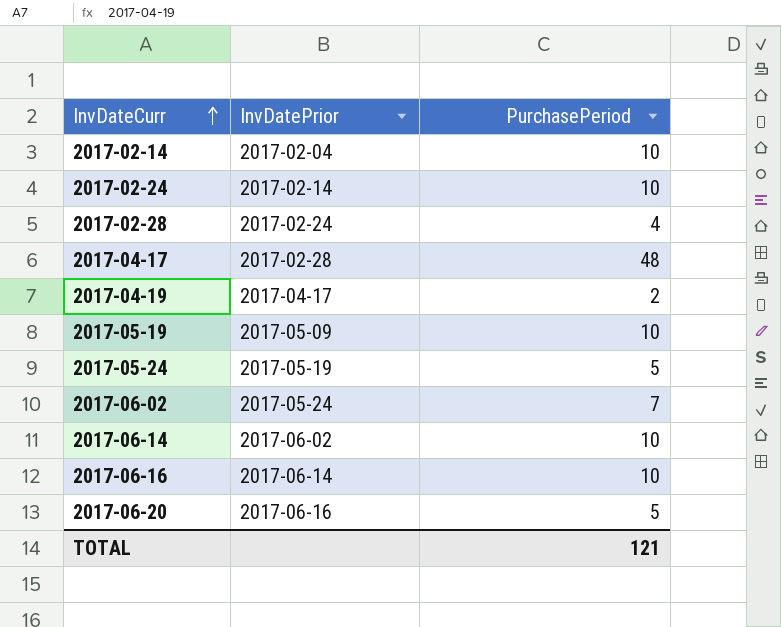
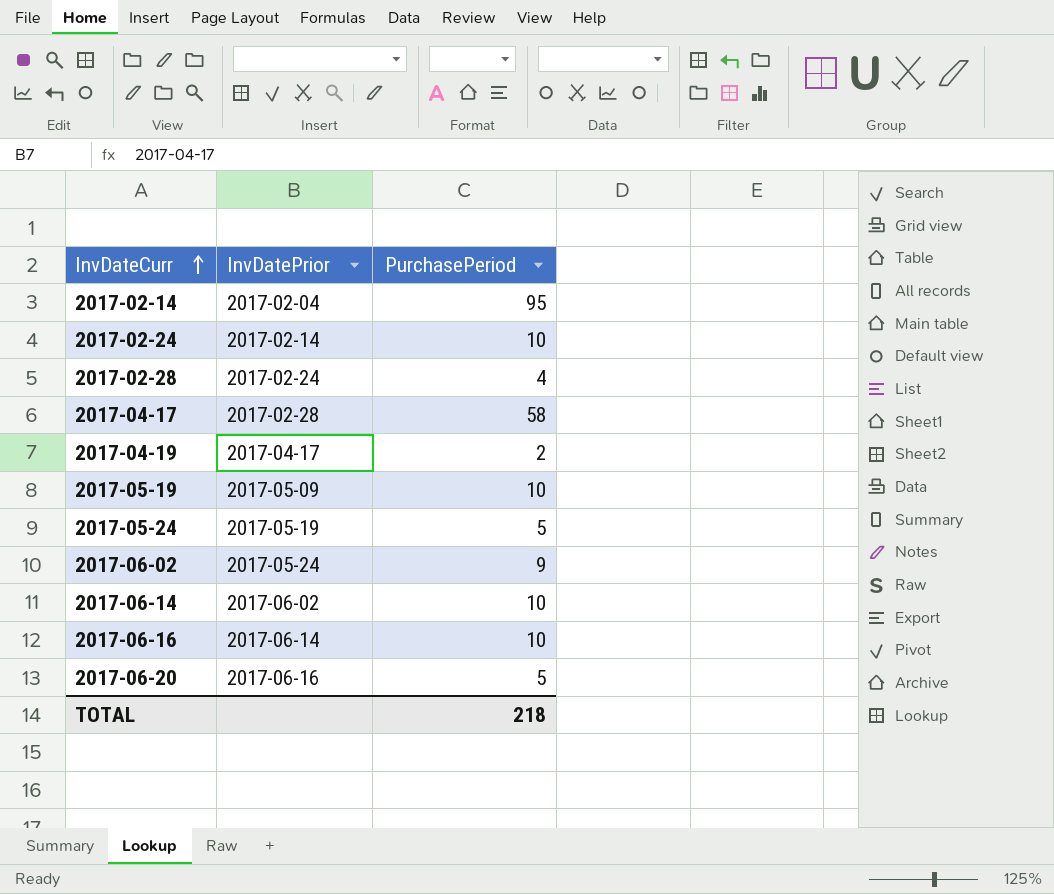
2017-02-14 | PurchasePeriod: 10 -> 95
2017-04-17 | PurchasePeriod: 48 -> 58
2017-06-02 | PurchasePeriod: 7 -> 9
TOTAL | PurchasePeriod: 121 -> 218

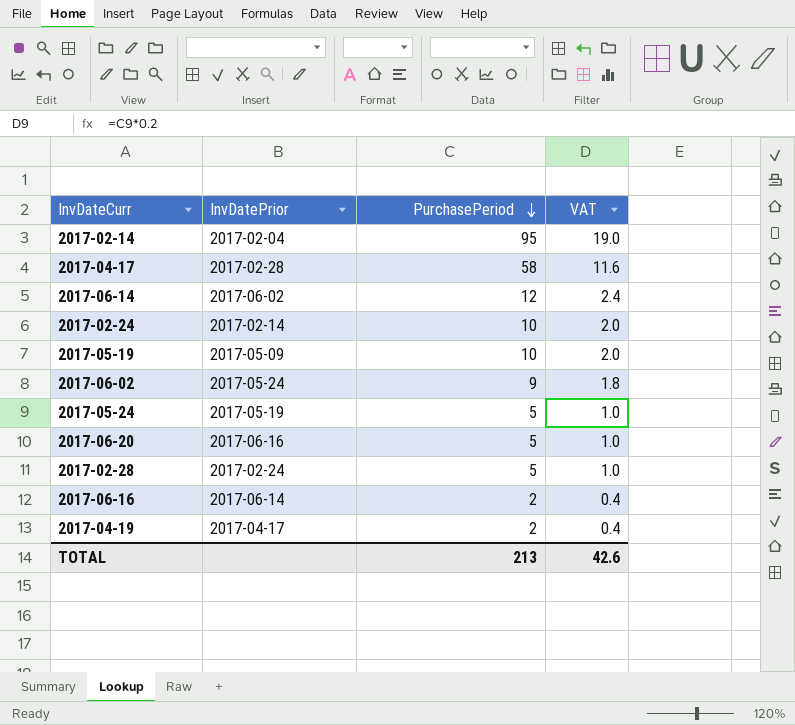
row order: InvDateCurr ascending -> PurchasePeriod descending
column VAT | formula: none -> [PurchasePeriod] * 0.2
2017-06-14 | PurchasePeriod: 10 -> 12
2017-02-28 | PurchasePeriod: 4 -> 5
2017-06-16 | PurchasePeriod: 10 -> 2
TOTAL | PurchasePeriod: 218 -> 213

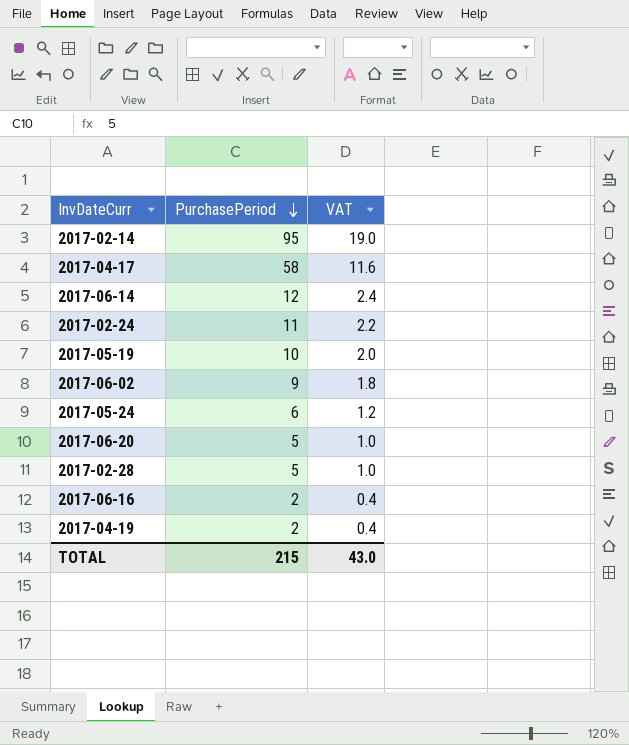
column InvDatePrior | position: 2 -> none
2017-02-24 | PurchasePeriod: 10 -> 11
2017-02-24 | VAT: 2.0 -> 2.2
2017-05-24 | PurchasePeriod: 5 -> 6
2017-05-24 | VAT: 1.0 -> 1.2
TOTAL | PurchasePeriod: 213 -> 215
TOTAL | VAT: 42.6 -> 43.0

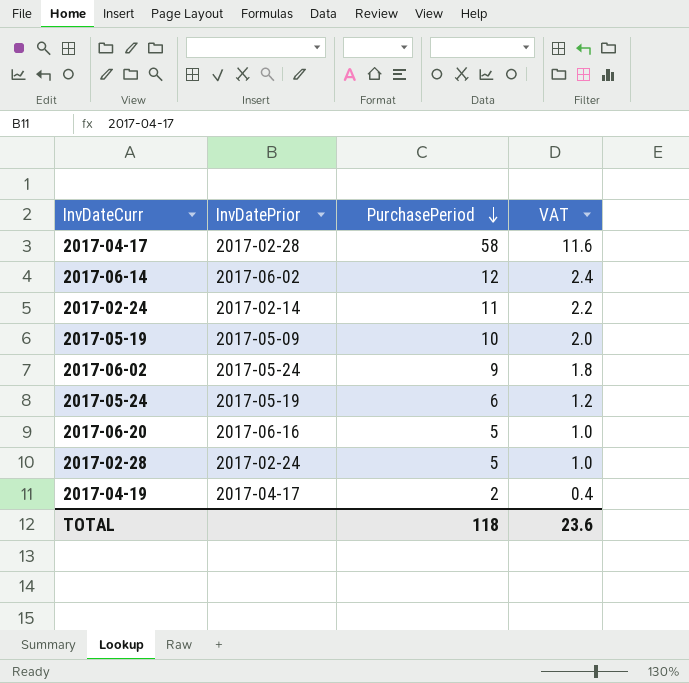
column InvDatePrior | position: none -> 2
row 2017-02-14: 95 | 19.0 -> none
row 2017-06-16: 2 | 0.4 -> none
TOTAL | PurchasePeriod: 215 -> 118
TOTAL | VAT: 43.0 -> 23.6

